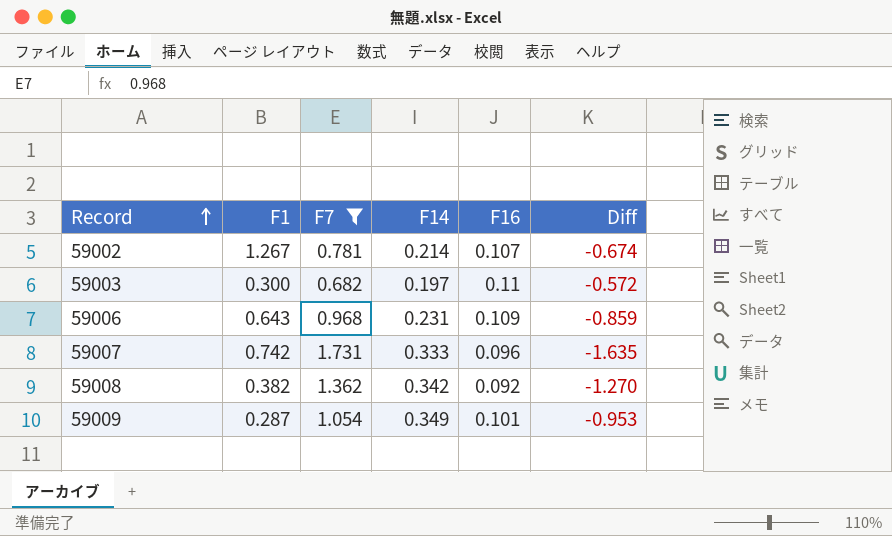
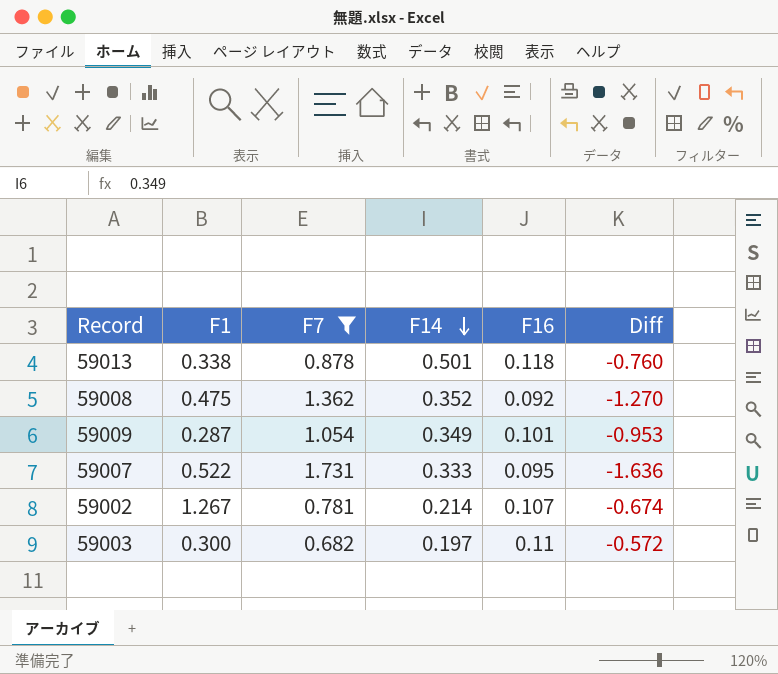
row order: Record ascending -> F14 descending
row 59006: 0.643 | 0.968 | 0.231 | 0.109 | -0.859 -> none
row 59013: none -> 0.338 | 0.878 | 0.501 | 0.118 | -0.760
59008 | F1: 0.382 -> 0.475
59008 | F14: 0.342 -> 0.352
59007 | F1: 0.742 -> 0.522
59007 | F16: 0.096 -> 0.095
59007 | Diff: -1.635 -> -1.636

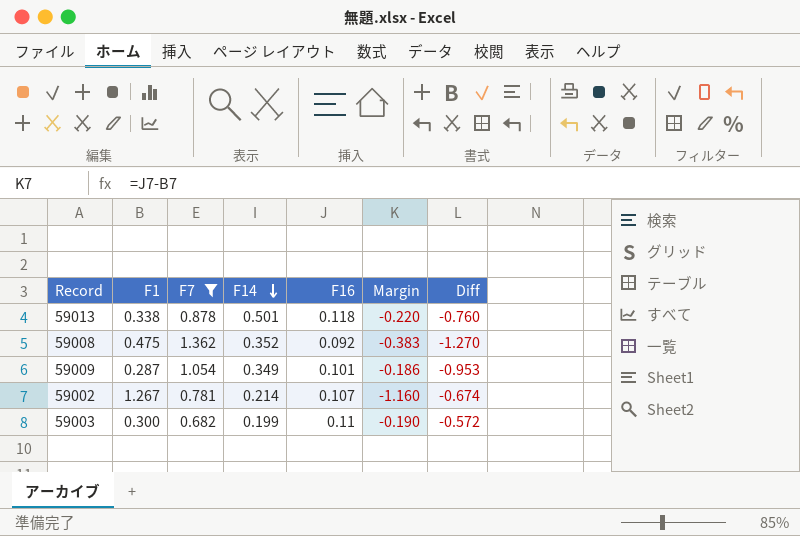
column Margin | formula: none -> [F16] - [F1]
row 59007: 0.522 | 1.731 | 0.333 | 0.095 | -1.636 -> none
59003 | F14: 0.197 -> 0.199

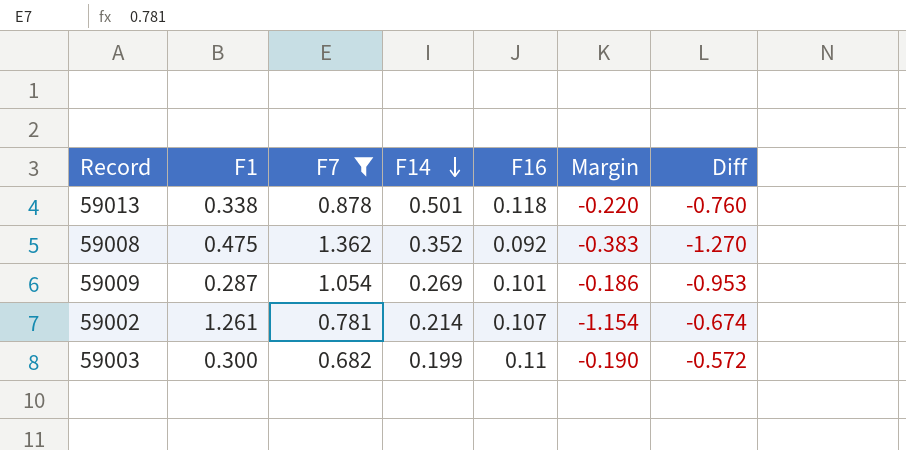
59009 | F14: 0.349 -> 0.269
59002 | F1: 1.267 -> 1.261
59002 | Margin: -1.160 -> -1.154

